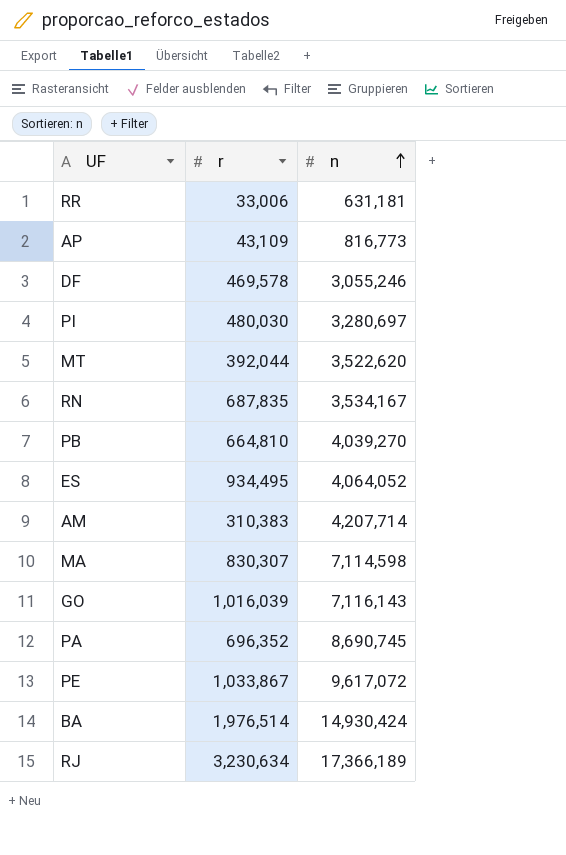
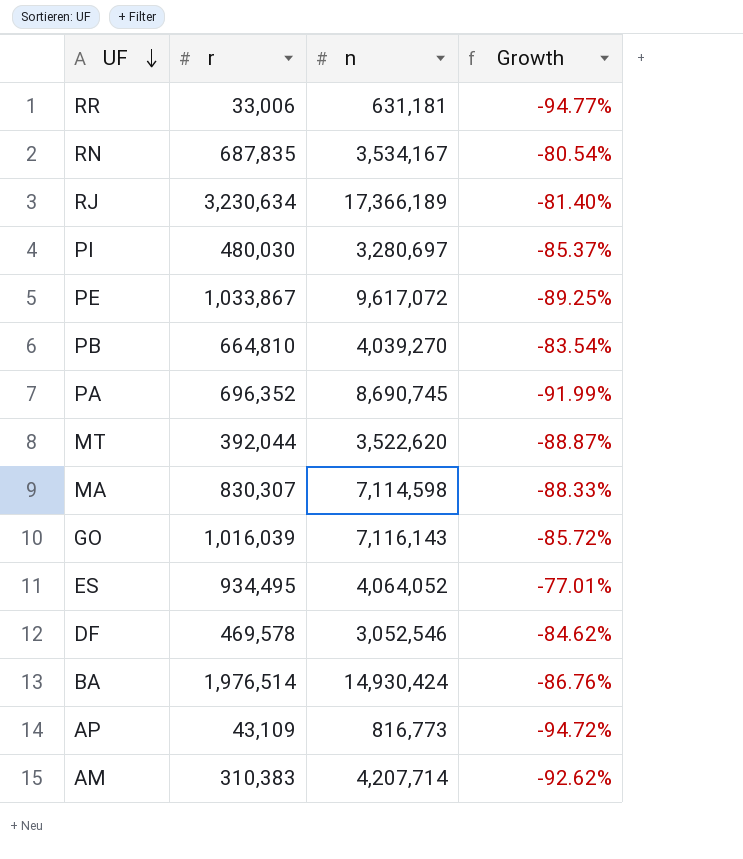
row order: n ascending -> UF descending
column Growth | formula: none -> ([r] - [n]) / [n]
DF | n: 3,055,246 -> 3,052,546

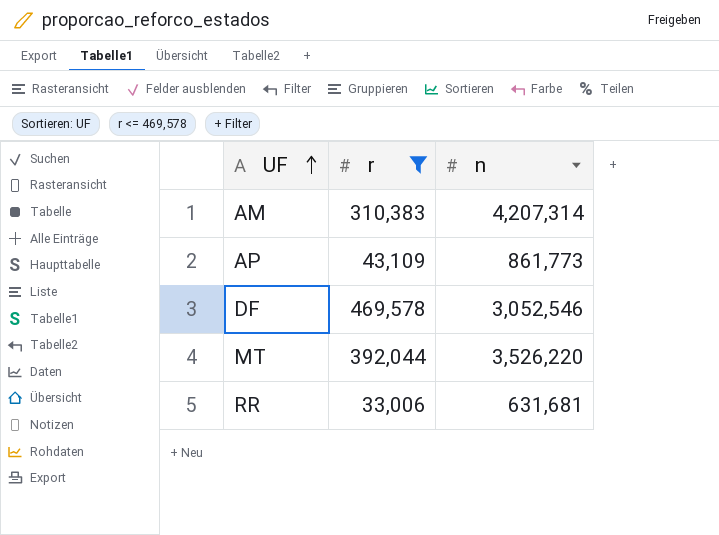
filter: none -> r <= 469,578
row order: UF descending -> UF ascending
column Growth | formula: ([r] - [n]) / [n] -> none
AM | n: 4,207,714 -> 4,207,314
AP | n: 816,773 -> 861,773
MT | n: 3,522,620 -> 3,526,220
RR | n: 631,181 -> 631,681

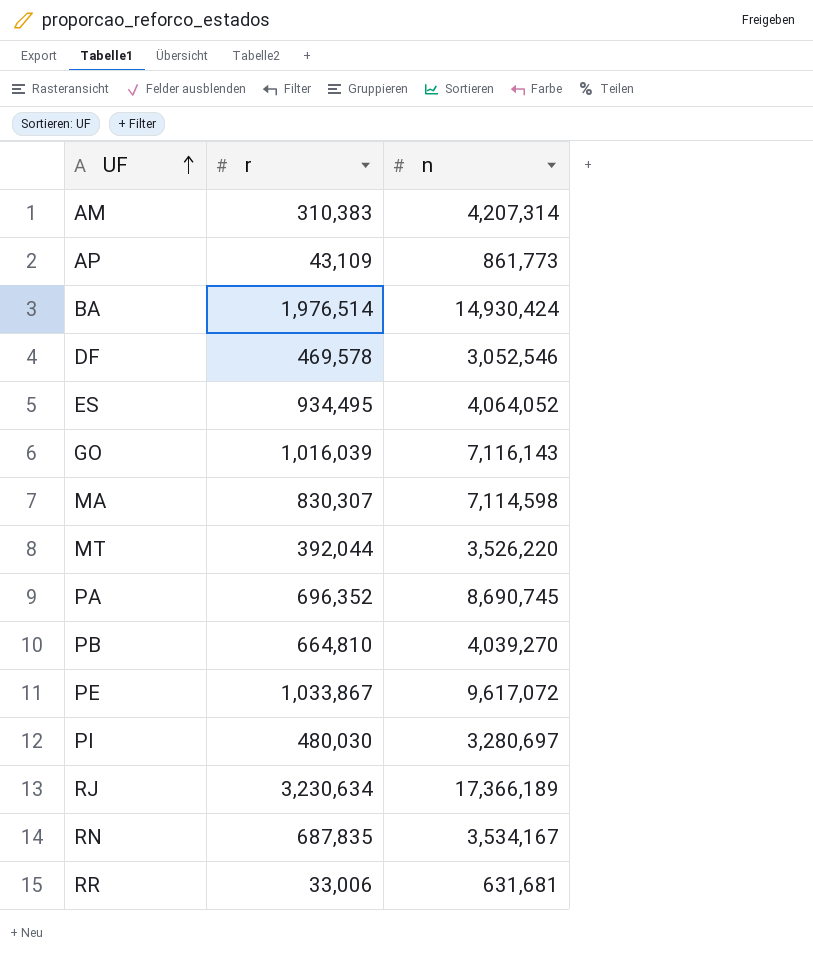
filter: r <= 469,578 -> none

